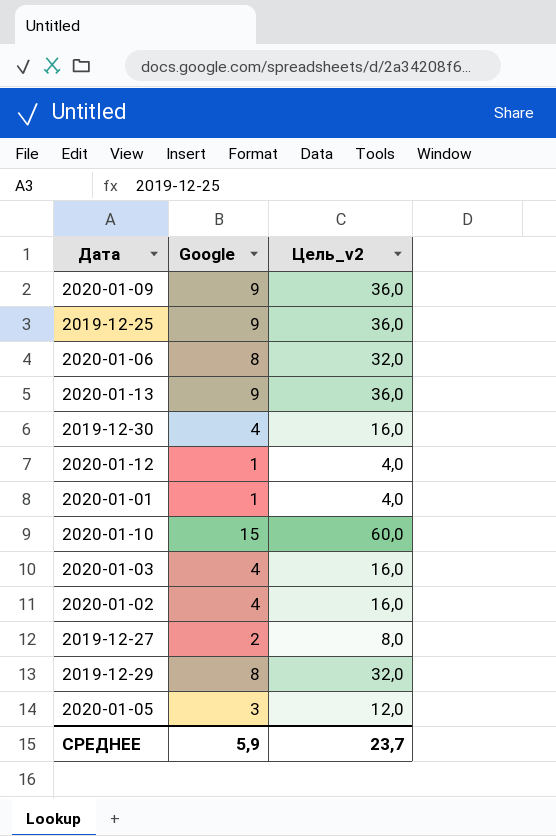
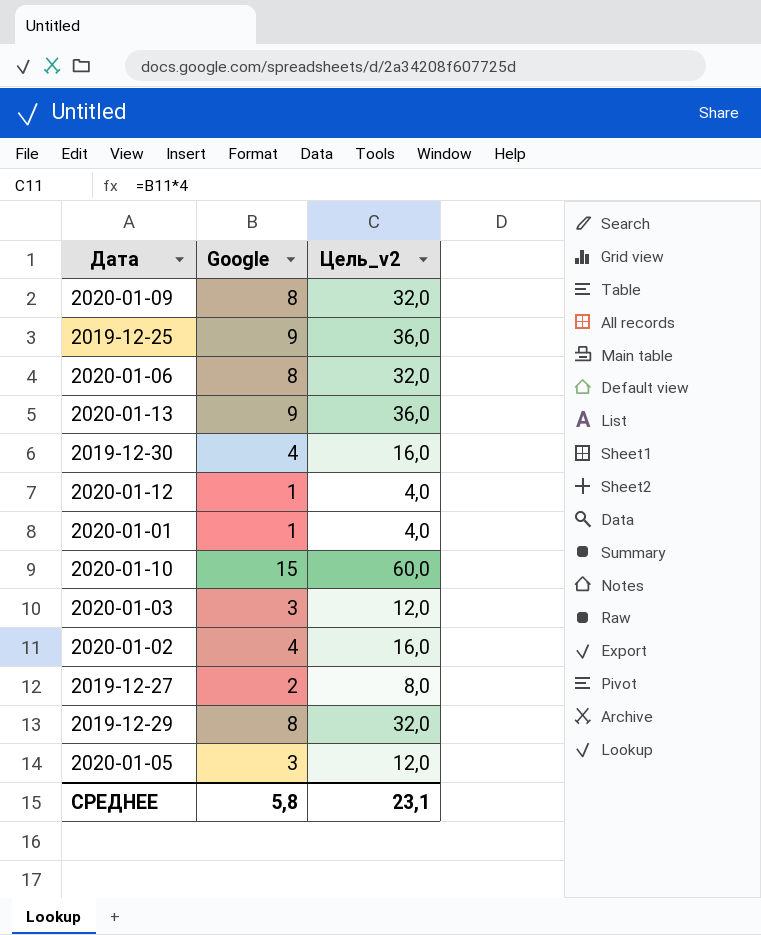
2020-01-09 | Google: 9 -> 8
2020-01-09 | Цель_v2: 36,0 -> 32,0
2020-01-03 | Google: 4 -> 3
2020-01-03 | Цель_v2: 16,0 -> 12,0
СРЕДНЕЕ | Google: 5,9 -> 5,8
СРЕДНЕЕ | Цель_v2: 23,7 -> 23,1

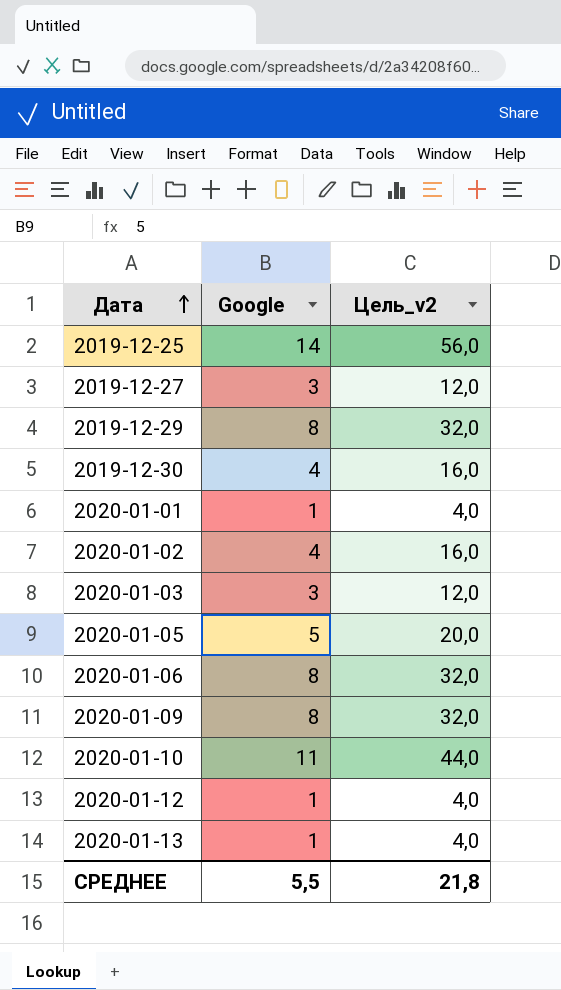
row order: none -> Дата ascending
2019-12-25 | Google: 9 -> 14
2019-12-25 | Цель_v2: 36,0 -> 56,0
2019-12-27 | Google: 2 -> 3
2019-12-27 | Цель_v2: 8,0 -> 12,0
2020-01-05 | Google: 3 -> 5
2020-01-05 | Цель_v2: 12,0 -> 20,0
2020-01-10 | Google: 15 -> 11
2020-01-10 | Цель_v2: 60,0 -> 44,0
2020-01-13 | Google: 9 -> 1
2020-01-13 | Цель_v2: 36,0 -> 4,0
СРЕДНЕЕ | Google: 5,8 -> 5,5
СРЕДНЕЕ | Цель_v2: 23,1 -> 21,8

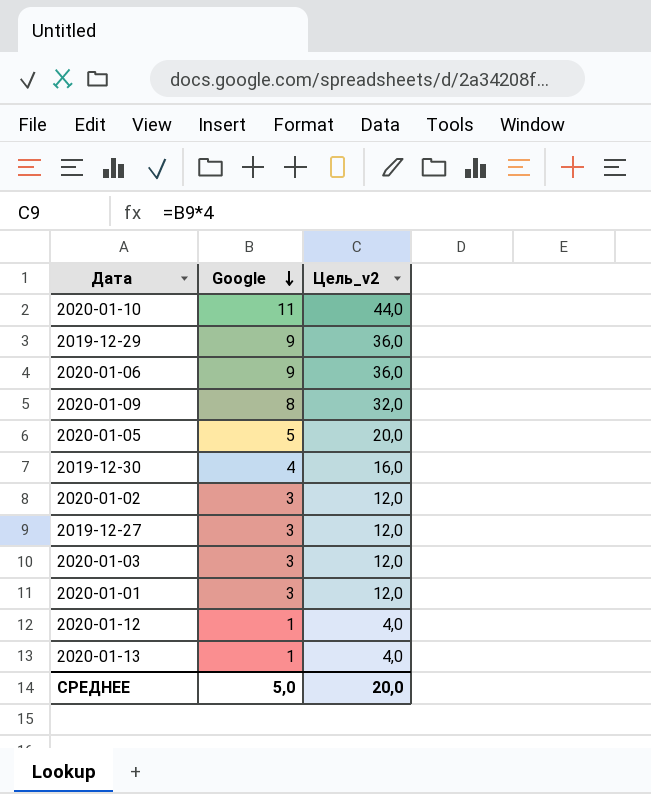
row order: Дата ascending -> Google descending
row 2019-12-25: 14 | 56,0 -> none
2019-12-29 | Google: 8 -> 9
2019-12-29 | Цель_v2: 32,0 -> 36,0
2020-01-06 | Google: 8 -> 9
2020-01-06 | Цель_v2: 32,0 -> 36,0
2020-01-02 | Google: 4 -> 3
2020-01-02 | Цель_v2: 16,0 -> 12,0
2020-01-01 | Google: 1 -> 3
2020-01-01 | Цель_v2: 4,0 -> 12,0
СРЕДНЕЕ | Google: 5,5 -> 5,0
СРЕДНЕЕ | Цель_v2: 21,8 -> 20,0

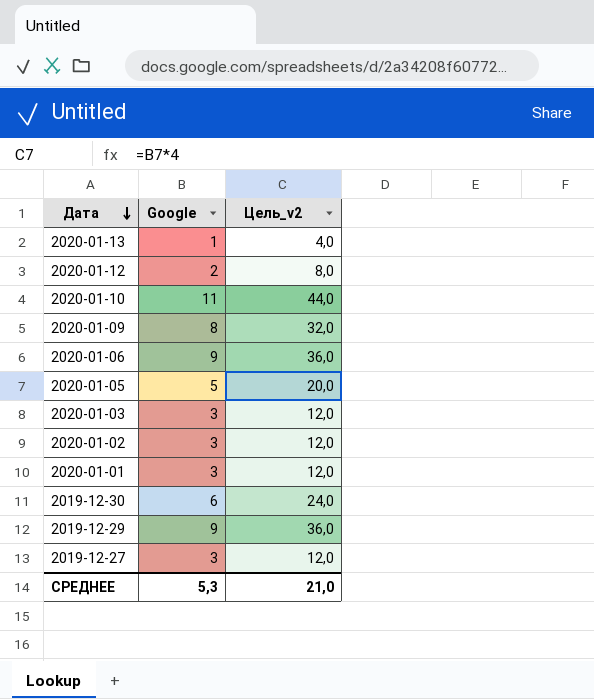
row order: Google descending -> Дата descending
2020-01-12 | Google: 1 -> 2
2020-01-12 | Цель_v2: 4,0 -> 8,0
2019-12-30 | Google: 4 -> 6
2019-12-30 | Цель_v2: 16,0 -> 24,0
СРЕДНЕЕ | Google: 5,0 -> 5,3
СРЕДНЕЕ | Цель_v2: 20,0 -> 21,0

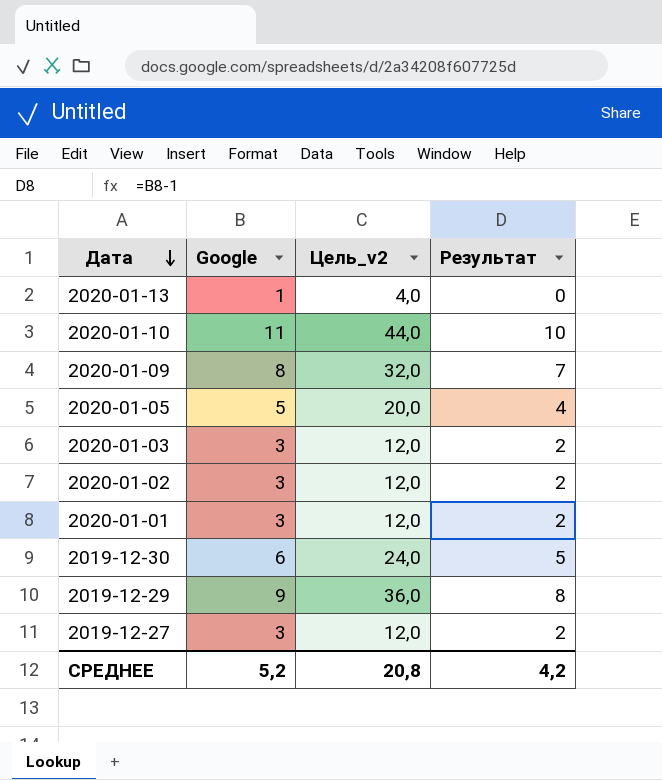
column Результат | formula: none -> [Google] - 1
row 2020-01-12: 2 | 8,0 -> none
row 2020-01-06: 9 | 36,0 -> none
СРЕДНЕЕ | Google: 5,3 -> 5,2
СРЕДНЕЕ | Цель_v2: 21,0 -> 20,8

